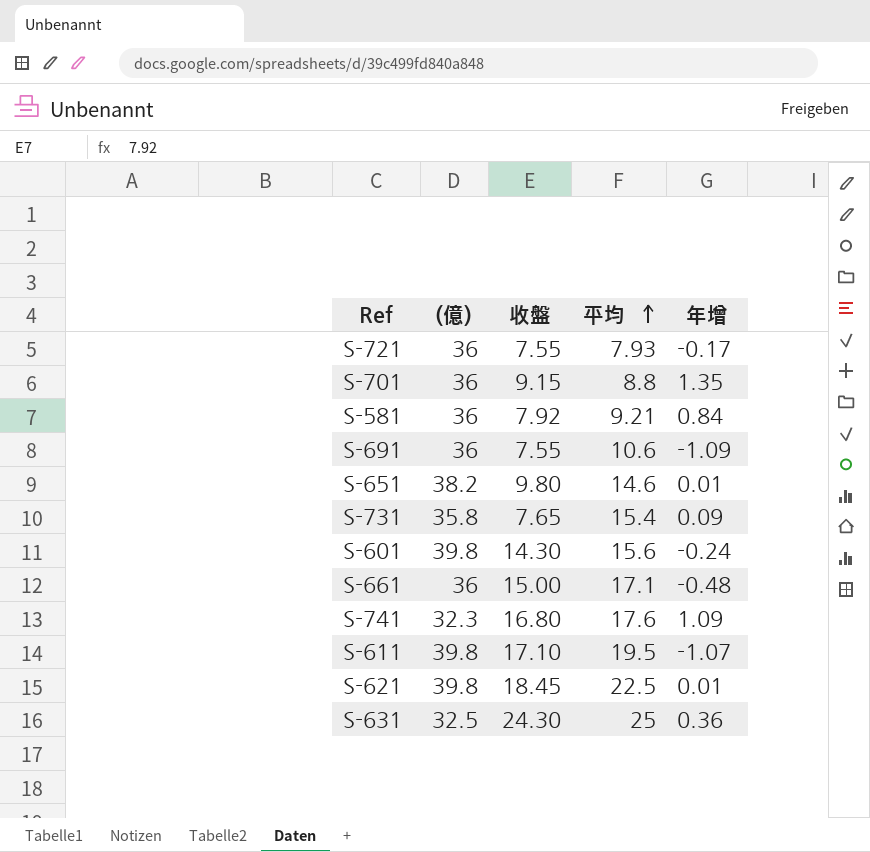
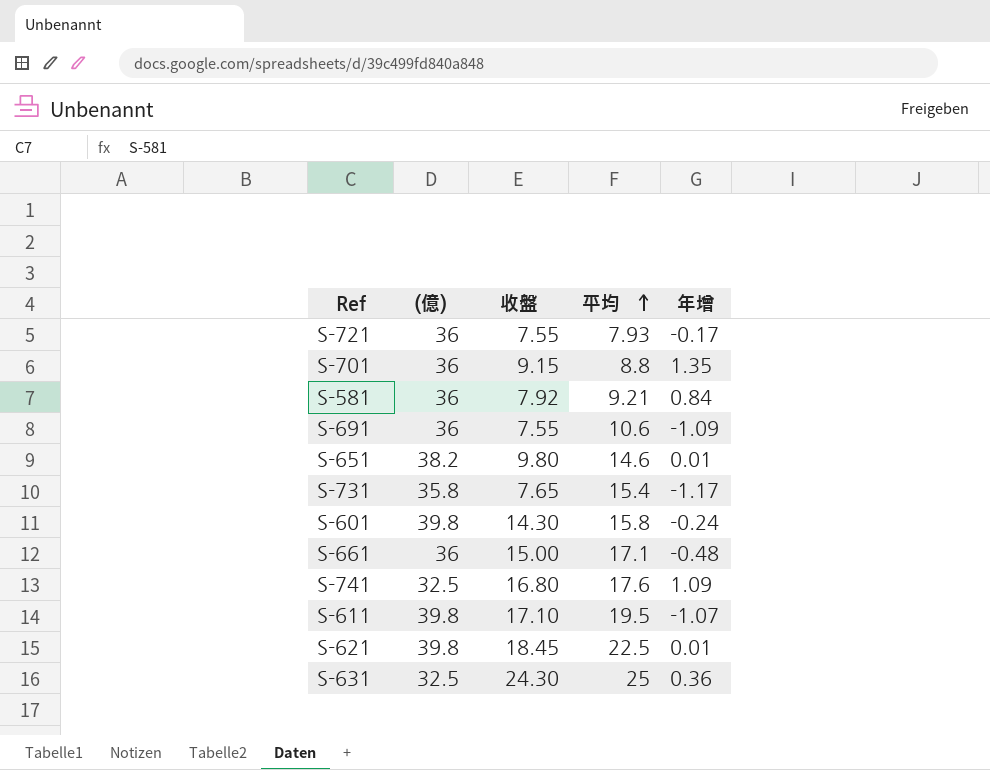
S-731 | 年增: 0.09 -> -1.17
S-601 | 平均: 15.6 -> 15.8
S-741 | (億): 32.3 -> 32.5

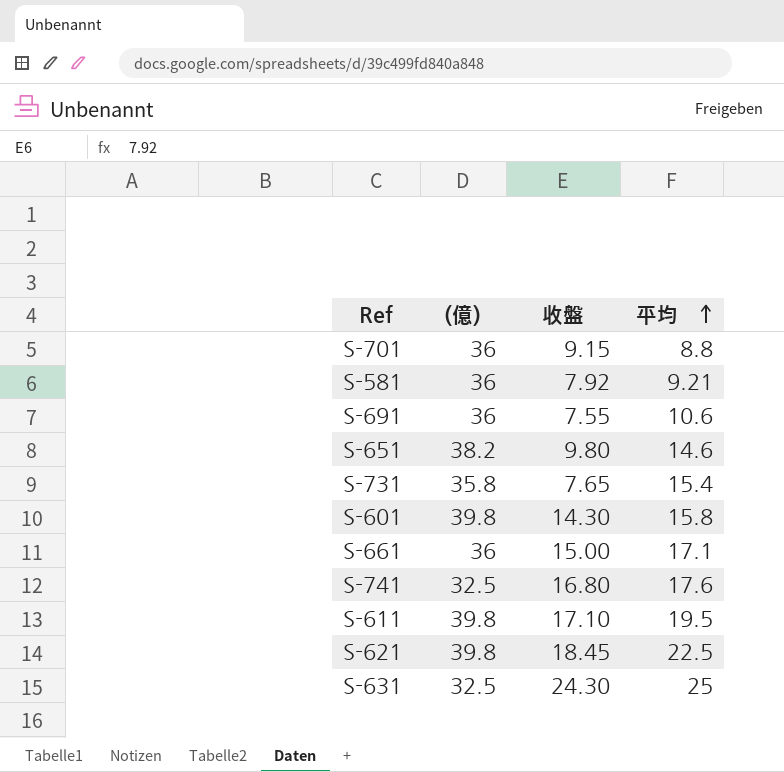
column 年增 | position: 5 -> none
row S-721: 36 | 7.55 | 7.93 | -0.17 -> none

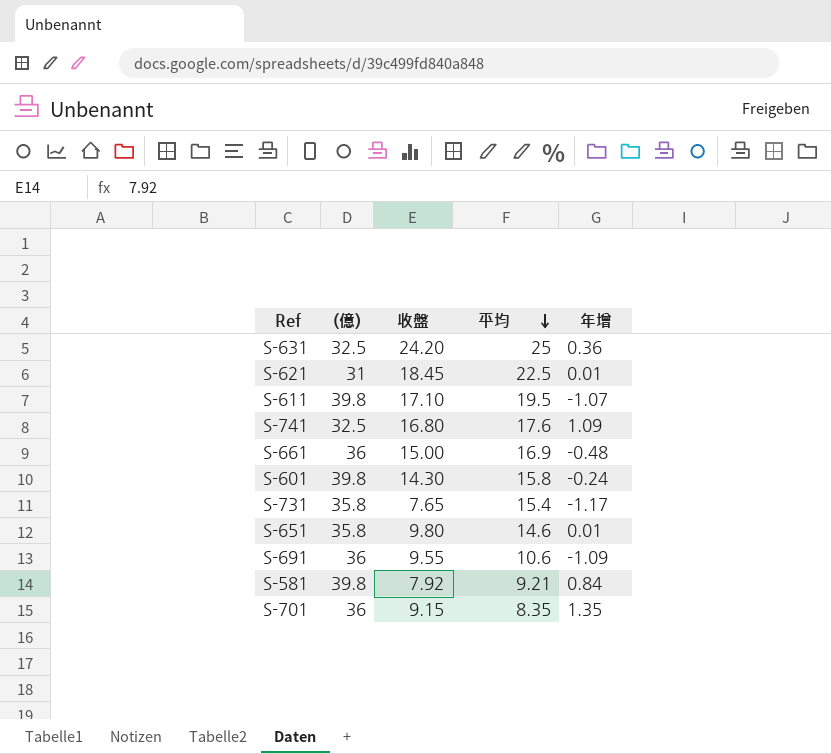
row order: 平均 ascending -> 平均 descending
column 年增 | position: none -> 5
S-631 | 收盤: 24.30 -> 24.20
S-621 | (億): 39.8 -> 31
S-661 | 平均: 17.1 -> 16.9
S-651 | (億): 38.2 -> 35.8
S-691 | 收盤: 7.55 -> 9.55
S-581 | (億): 36 -> 39.8
S-701 | 平均: 8.8 -> 8.35

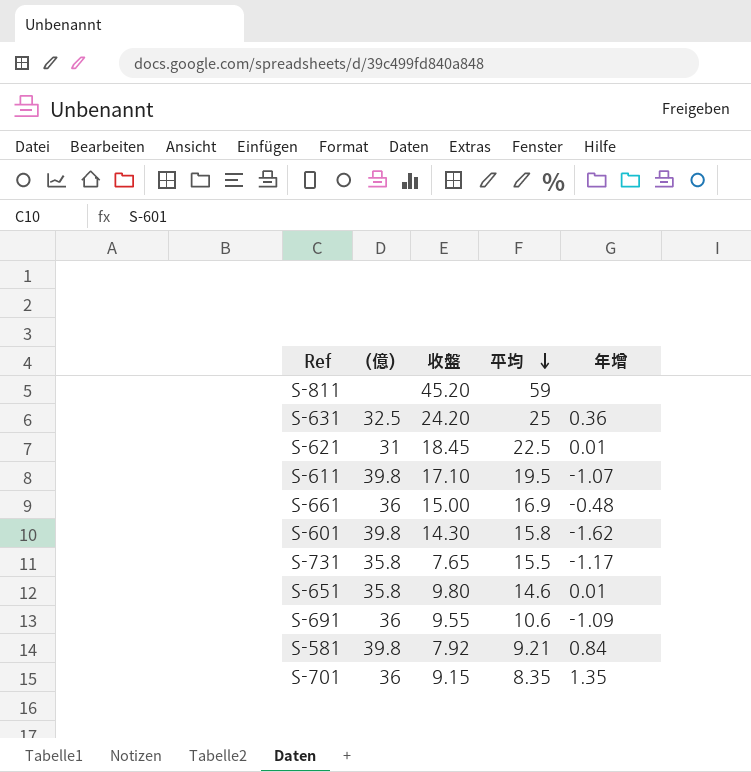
row S-741: 32.5 | 16.80 | 17.6 | 1.09 -> none
row S-811: none -> none | 45.20 | 59 | none
S-601 | 年增: -0.24 -> -1.62
S-731 | 平均: 15.4 -> 15.5

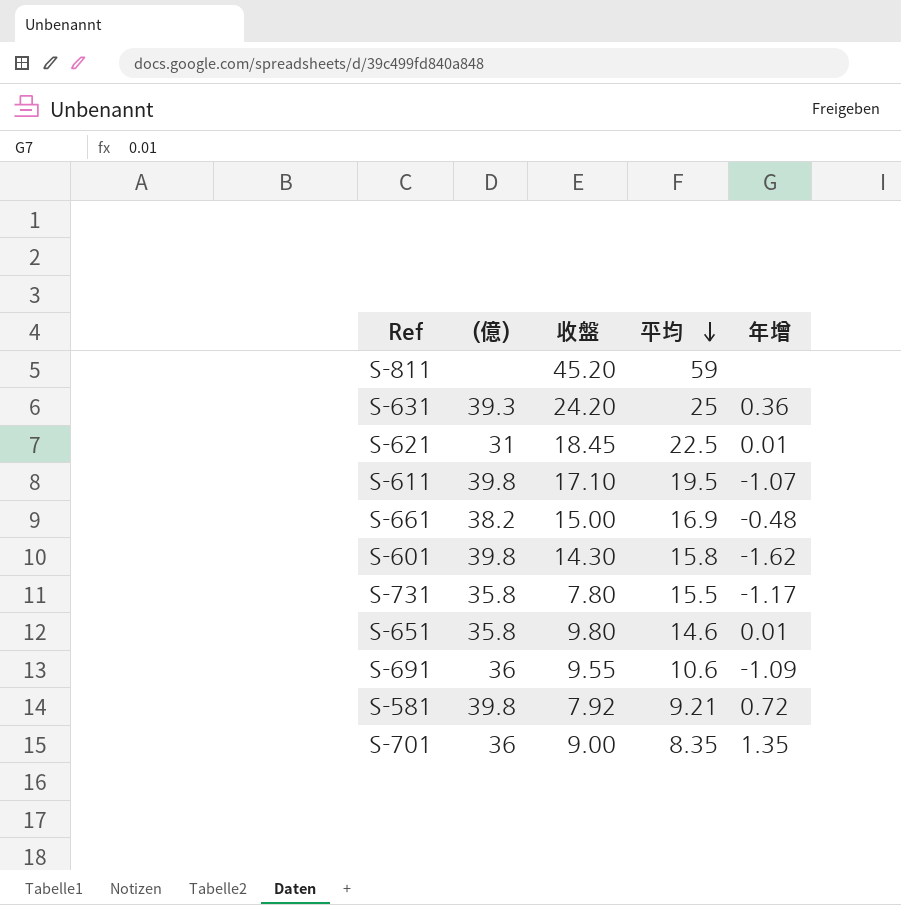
S-631 | (億): 32.5 -> 39.3
S-661 | (億): 36 -> 38.2
S-731 | 收盤: 7.65 -> 7.80
S-581 | 年增: 0.84 -> 0.72
S-701 | 收盤: 9.15 -> 9.00

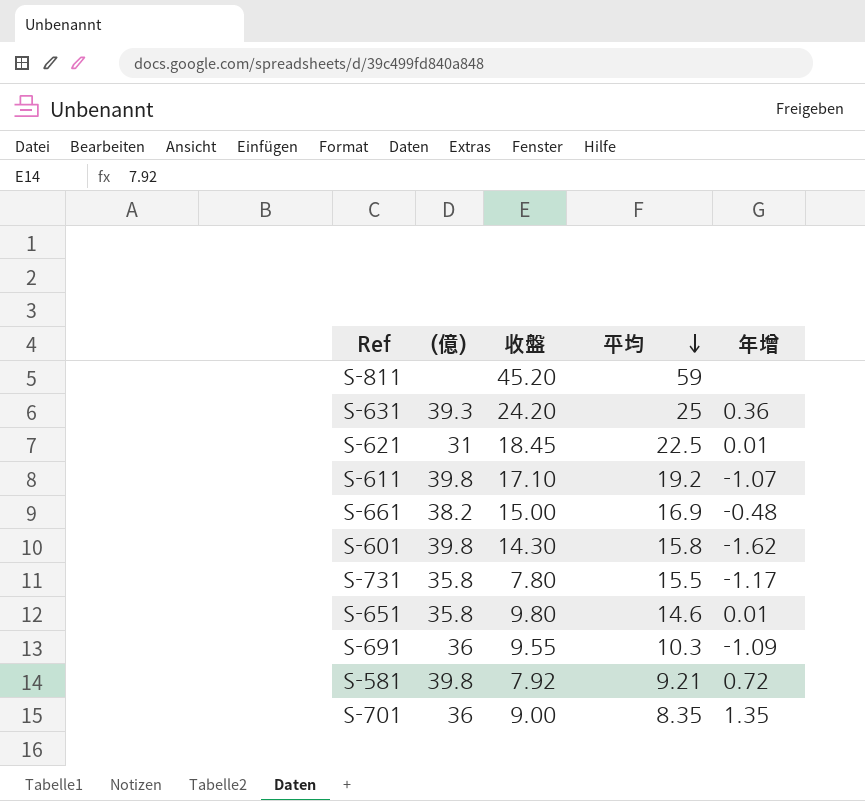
S-611 | 平均: 19.5 -> 19.2
S-691 | 平均: 10.6 -> 10.3

